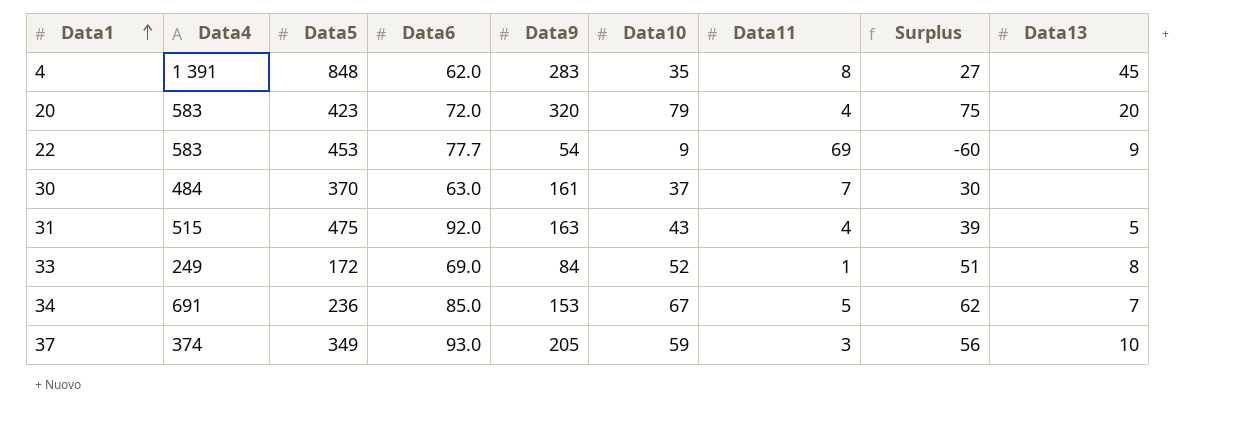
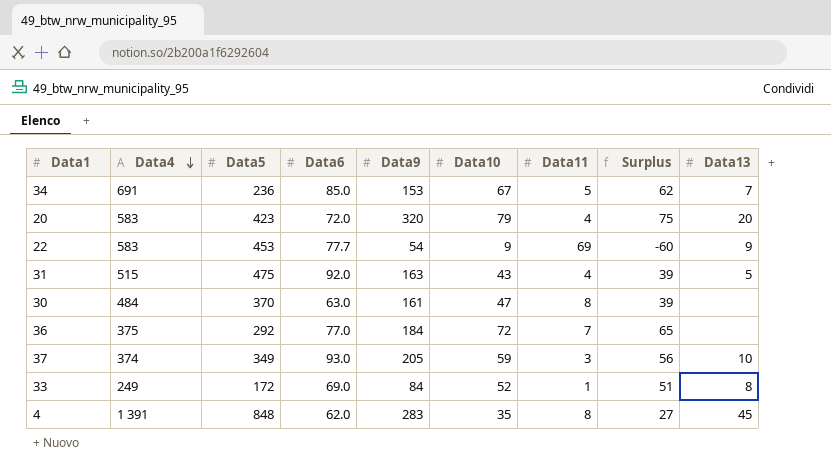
row order: Data1 ascending -> Data4 descending
30 | Data10: 37 -> 47
30 | Data11: 7 -> 8
30 | Surplus: 30 -> 39
row 36: none -> 375 | 292 | 77.0 | 184 | 72 | 7 | 65 | none

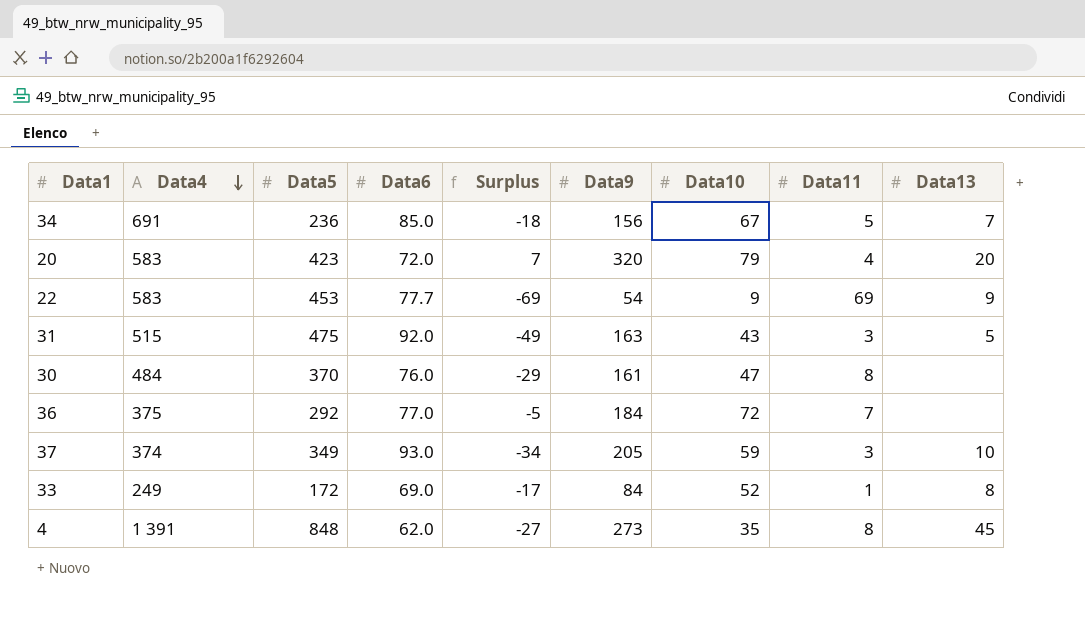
column Surplus | formula: [Data10] - [Data11] -> [Data10] - [Data6]
column Surplus | position: 8 -> 5
34 | Data9: 153 -> 156
31 | Data11: 4 -> 3
30 | Data6: 63.0 -> 76.0
4 | Data9: 283 -> 273

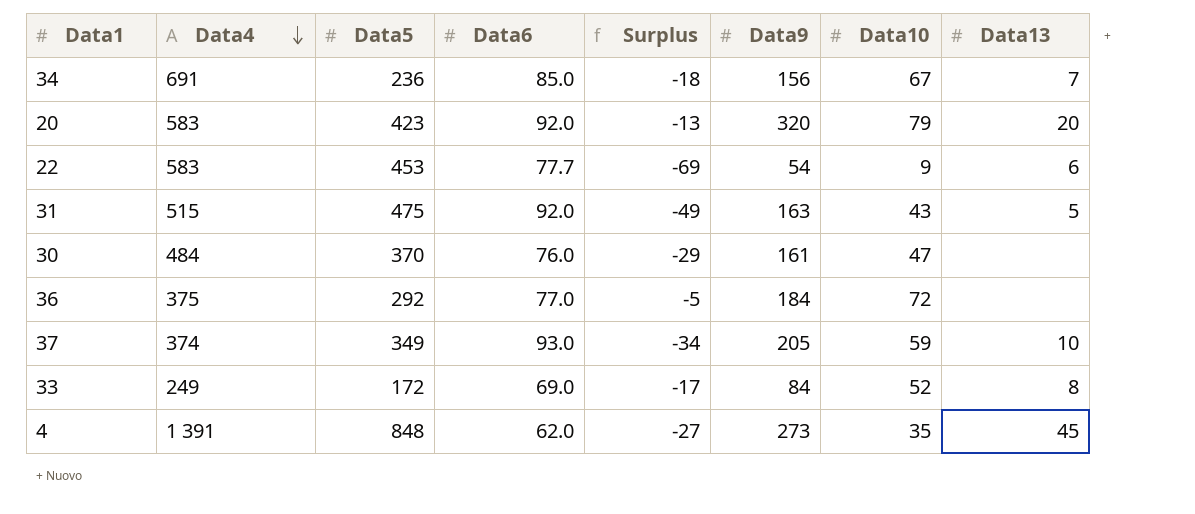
column Data11 | position: 8 -> none
20 | Data6: 72.0 -> 92.0
20 | Surplus: 7 -> -13
22 | Data13: 9 -> 6

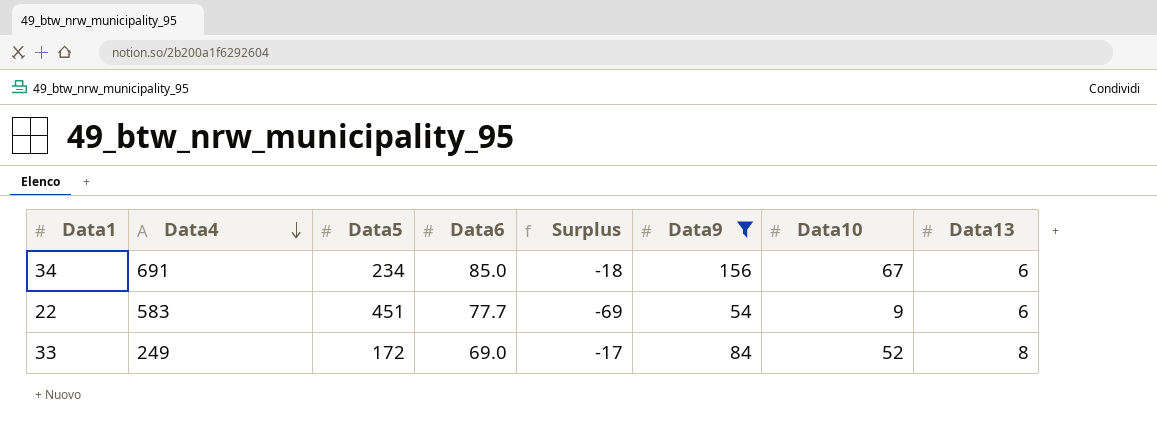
filter: none -> Data9 <= 156
34 | Data5: 236 -> 234
34 | Data13: 7 -> 6
22 | Data5: 453 -> 451

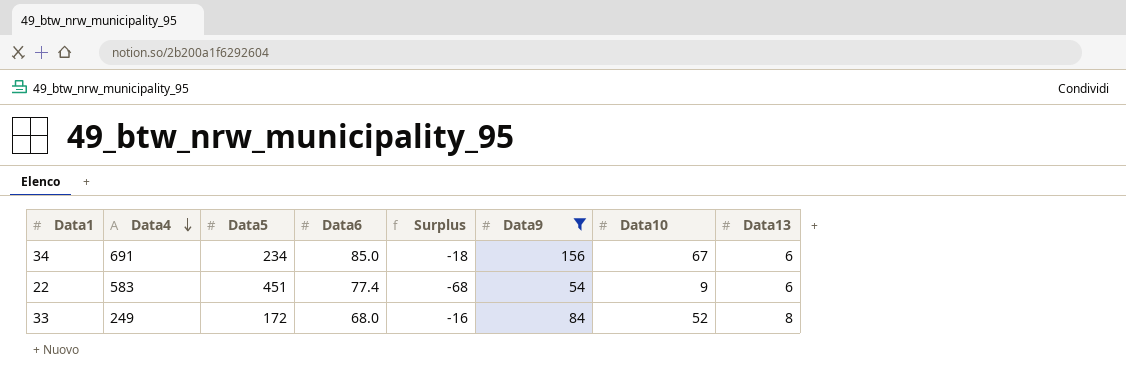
22 | Data6: 77.7 -> 77.4
22 | Surplus: -69 -> -68
33 | Data6: 69.0 -> 68.0
33 | Surplus: -17 -> -16

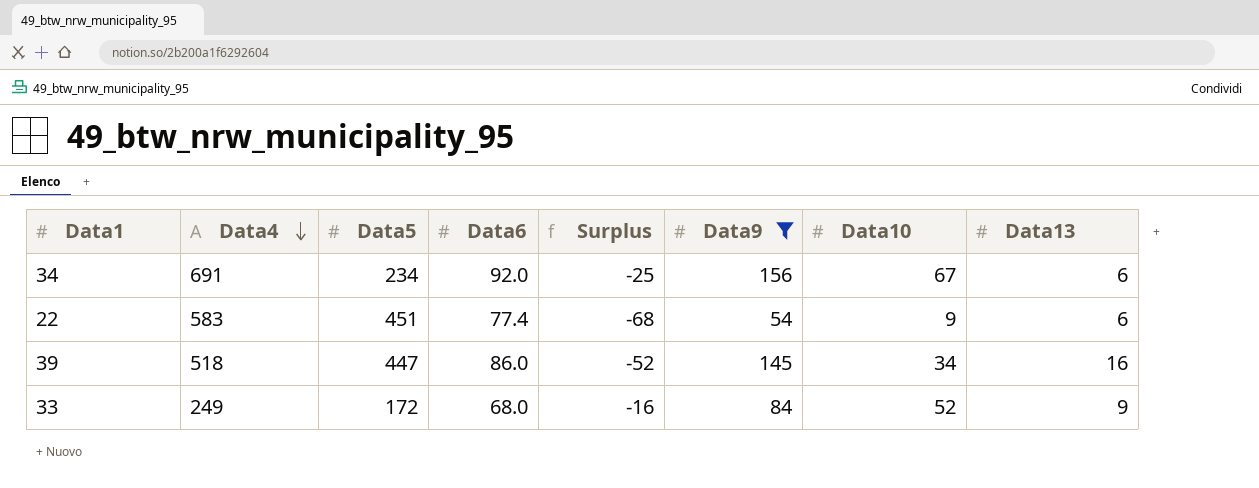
34 | Data6: 85.0 -> 92.0
34 | Surplus: -18 -> -25
row 39: none -> 518 | 447 | 86.0 | -52 | 145 | 34 | 16
33 | Data13: 8 -> 9

